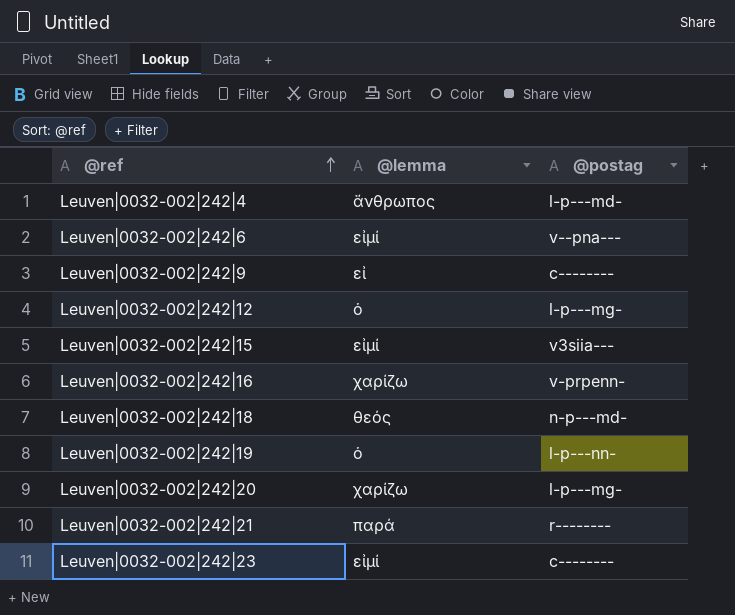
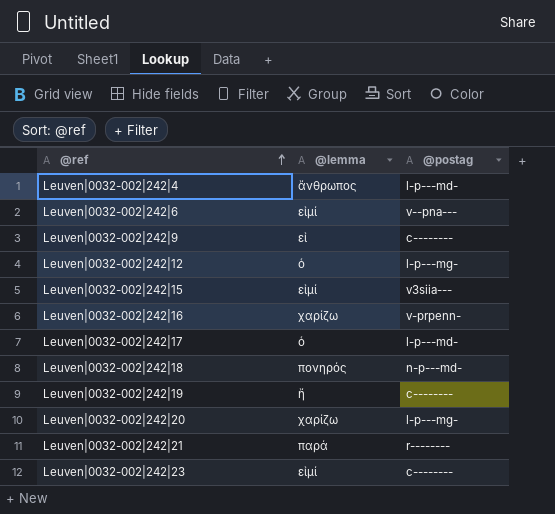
row Leuven|0032-002|242|17: none -> ὁ | l-p---md-
Leuven|0032-002|242|18 | @lemma: θεός -> πονηρός
Leuven|0032-002|242|19 | @lemma: ὁ -> ἤ
Leuven|0032-002|242|19 | @postag: l-p---nn- -> c--------

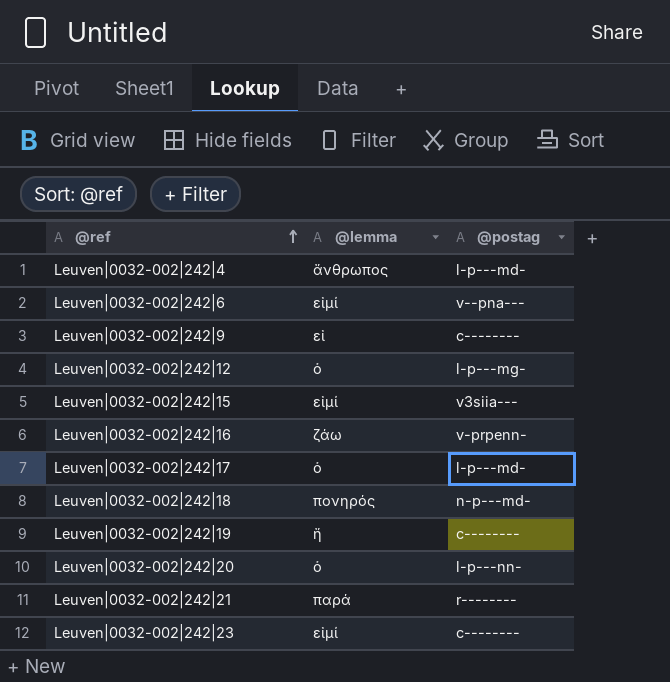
Leuven|0032-002|242|16 | @lemma: χαρίζω -> ζάω
Leuven|0032-002|242|20 | @lemma: χαρίζω -> ὁ
Leuven|0032-002|242|20 | @postag: l-p---mg- -> l-p---nn-

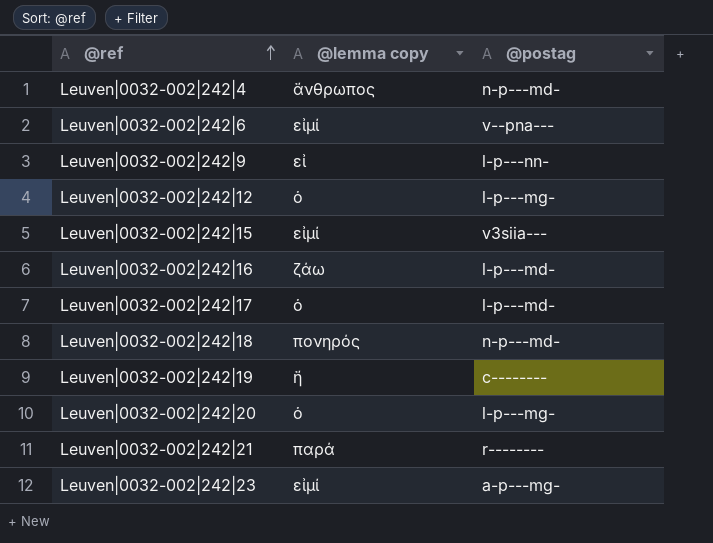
column name: @lemma -> @lemma copy
Leuven|0032-002|242|4 | @postag: l-p---md- -> n-p---md-
Leuven|0032-002|242|9 | @postag: c-------- -> l-p---nn-
Leuven|0032-002|242|16 | @postag: v-prpenn- -> l-p---md-
Leuven|0032-002|242|20 | @postag: l-p---nn- -> l-p---mg-
Leuven|0032-002|242|23 | @postag: c-------- -> a-p---mg-

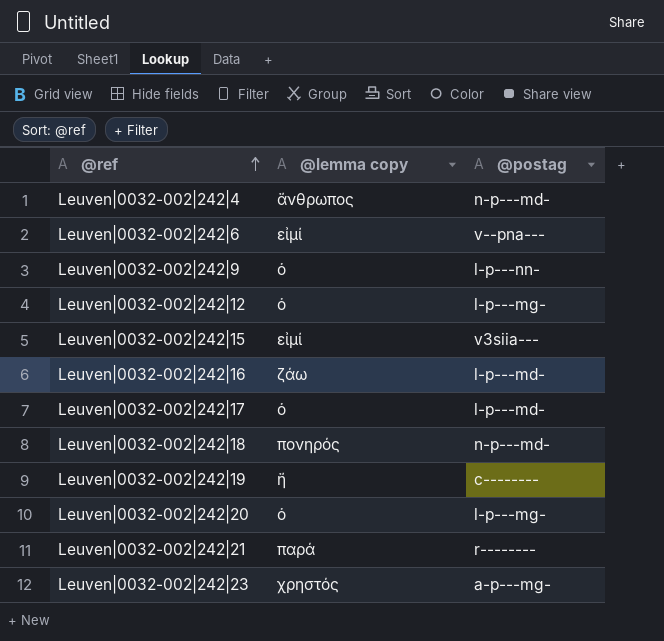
Leuven|0032-002|242|9 | @lemma copy: εἰ -> ὁ
Leuven|0032-002|242|23 | @lemma copy: εἰμί -> χρηστός

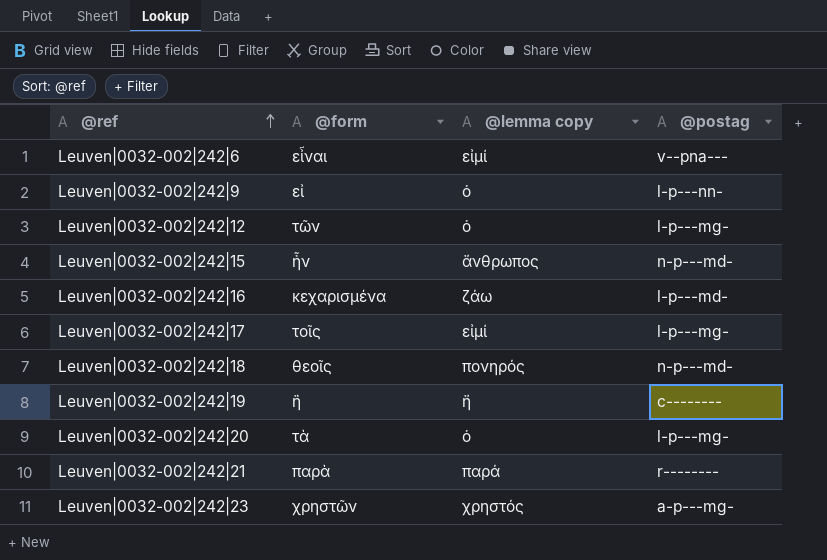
column @form | position: none -> 2
row Leuven|0032-002|242|4: ἄνθρωπος | n-p---md- -> none
Leuven|0032-002|242|15 | @lemma copy: εἰμί -> ἄνθρωπος
Leuven|0032-002|242|15 | @postag: v3siia--- -> n-p---md-
Leuven|0032-002|242|17 | @lemma copy: ὁ -> εἰμί
Leuven|0032-002|242|17 | @postag: l-p---md- -> l-p---mg-

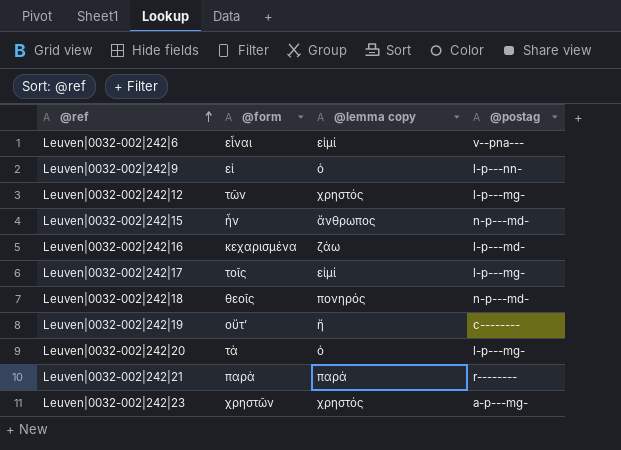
Leuven|0032-002|242|12 | @lemma copy: ὁ -> χρηστός
Leuven|0032-002|242|19 | @form: ἢ -> οὔτ’

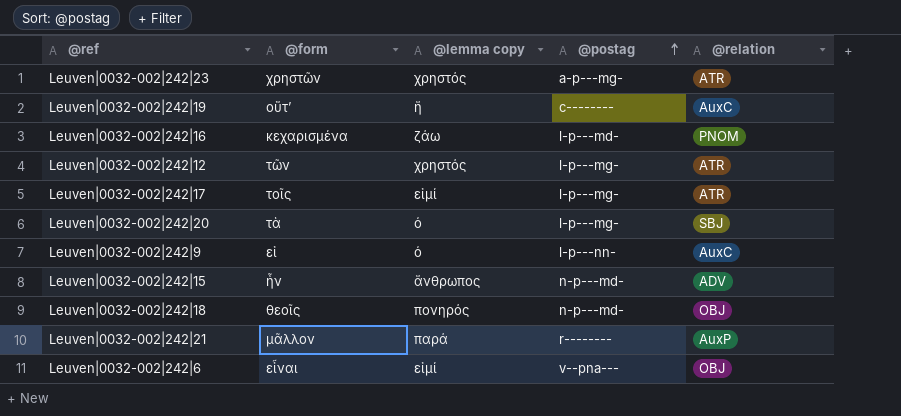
row order: @ref ascending -> @postag ascending
column @relation | position: none -> 5
Leuven|0032-002|242|21 | @form: παρὰ -> μᾶλλον

